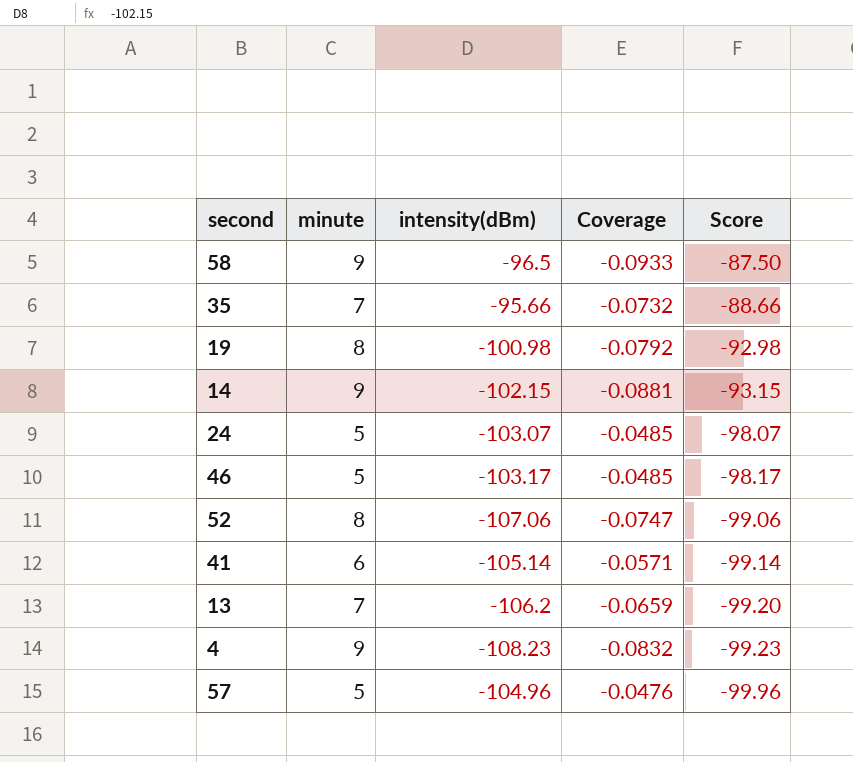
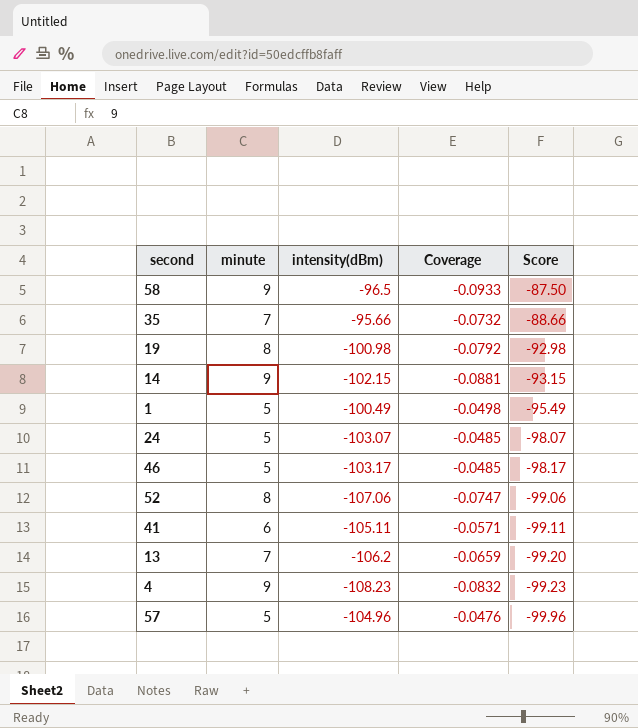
row 1: none -> 5 | -100.49 | -0.0498 | -95.49
41 | intensity(dBm): -105.14 -> -105.11
41 | Score: -99.14 -> -99.11

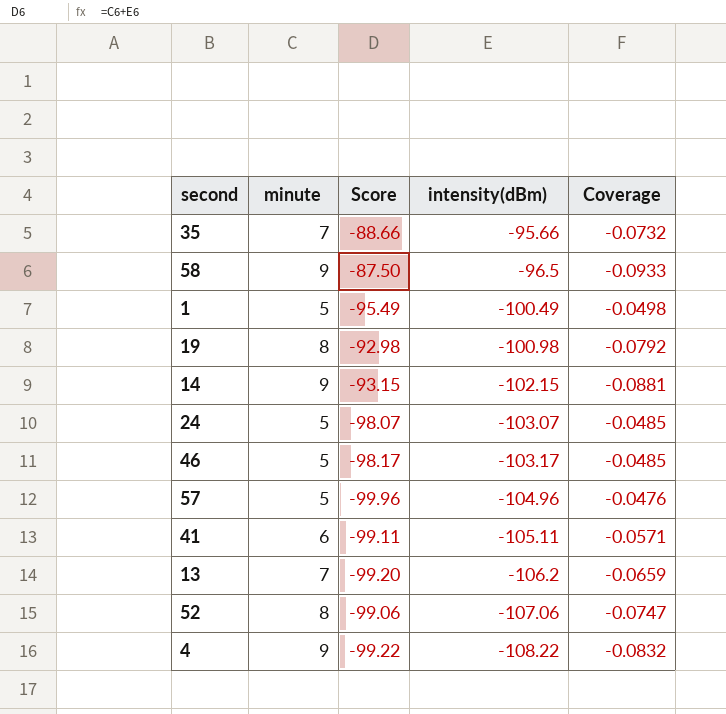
row order: Score descending -> intensity(dBm) descending
column Score | position: 5 -> 3
4 | Score: -99.23 -> -99.22
4 | intensity(dBm): -108.23 -> -108.22

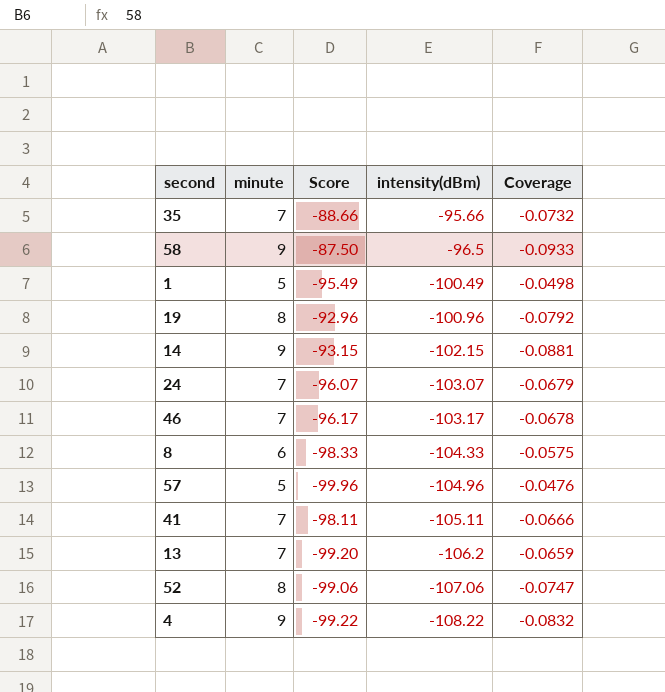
19 | Score: -92.98 -> -92.96
19 | intensity(dBm): -100.98 -> -100.96
24 | minute: 5 -> 7
24 | Score: -98.07 -> -96.07
24 | Coverage: -0.0485 -> -0.0679
46 | minute: 5 -> 7
46 | Score: -98.17 -> -96.17
46 | Coverage: -0.0485 -> -0.0678
row 8: none -> 6 | -98.33 | -104.33 | -0.0575
41 | minute: 6 -> 7
41 | Score: -99.11 -> -98.11
41 | Coverage: -0.0571 -> -0.0666

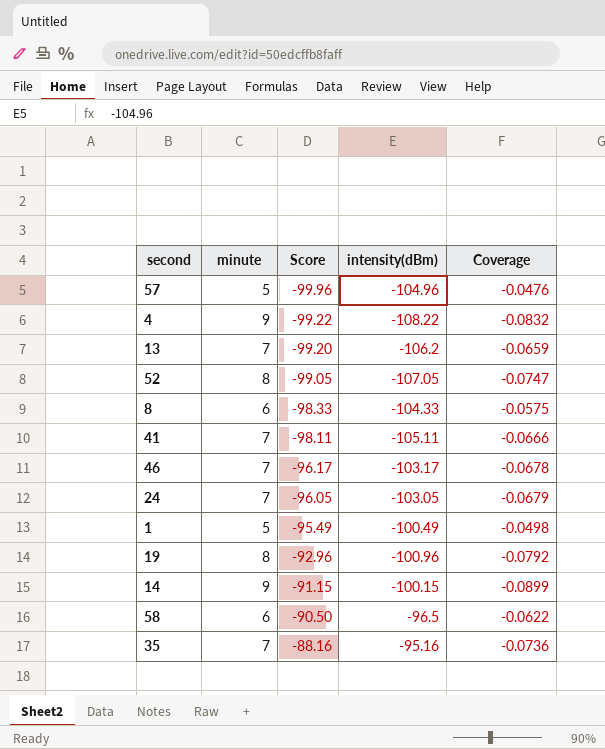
row order: intensity(dBm) descending -> Score ascending
52 | Score: -99.06 -> -99.05
52 | intensity(dBm): -107.06 -> -107.05
24 | Score: -96.07 -> -96.05
24 | intensity(dBm): -103.07 -> -103.05
14 | Score: -93.15 -> -91.15
14 | intensity(dBm): -102.15 -> -100.15
14 | Coverage: -0.0881 -> -0.0899
58 | minute: 9 -> 6
58 | Score: -87.50 -> -90.50
58 | Coverage: -0.0933 -> -0.0622
35 | Score: -88.66 -> -88.16
35 | intensity(dBm): -95.66 -> -95.16
35 | Coverage: -0.0732 -> -0.0736

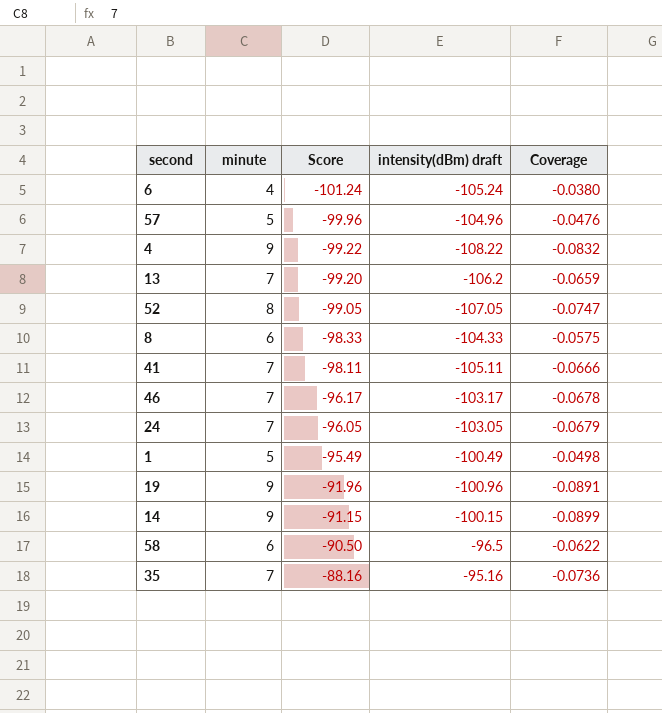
column name: intensity(dBm) -> intensity(dBm) draft
row 6: none -> 4 | -101.24 | -105.24 | -0.0380
19 | minute: 8 -> 9
19 | Score: -92.96 -> -91.96
19 | Coverage: -0.0792 -> -0.0891

